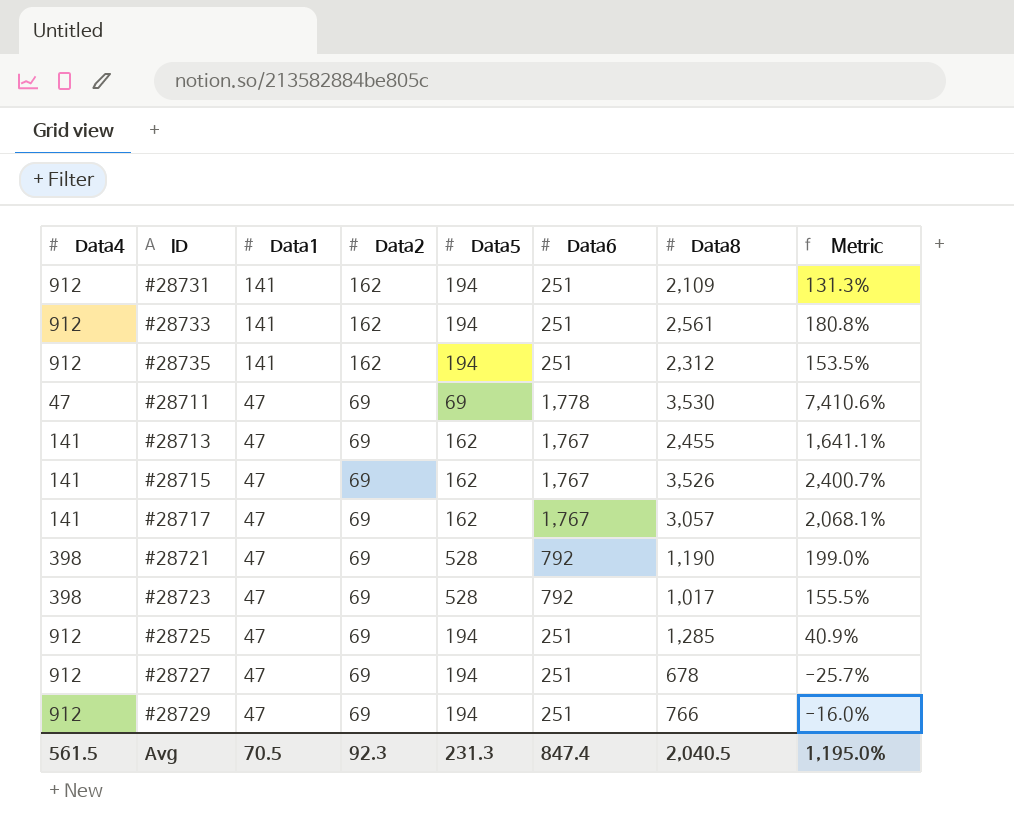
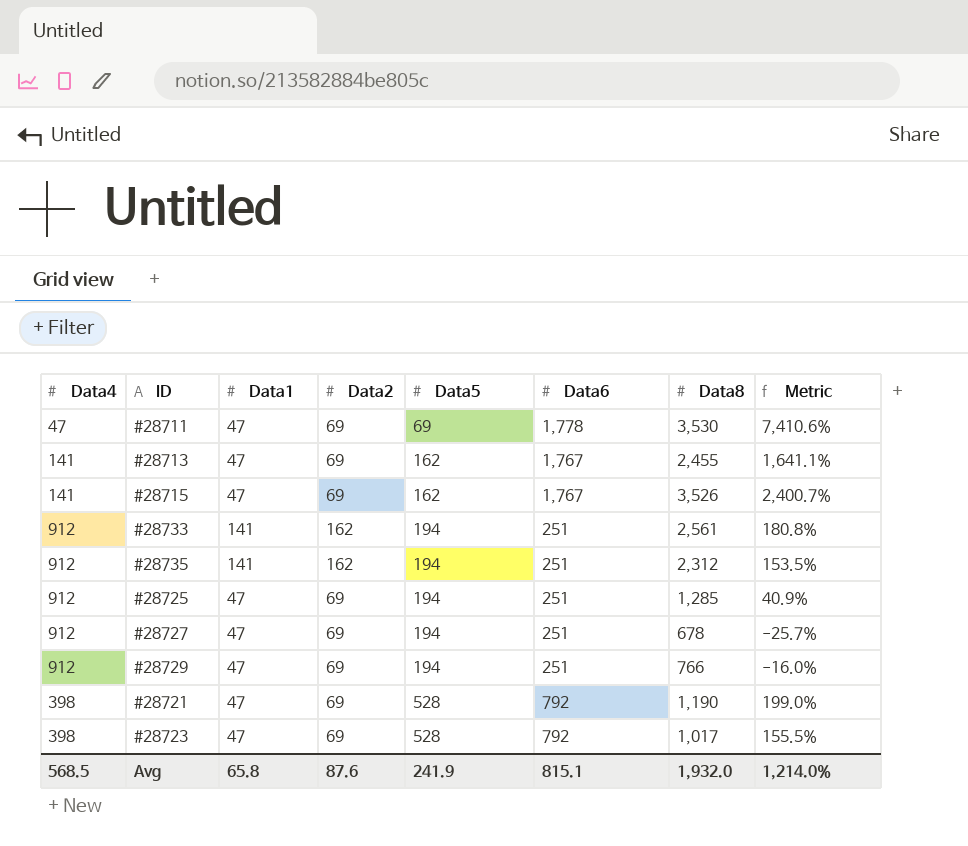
row order: Data1 descending -> Data5 ascending
row #28731: 912 | 141 | 162 | 194 | 251 | 2,109 | 131.3% -> none
row #28717: 141 | 47 | 69 | 162 | 1,767 | 3,057 | 2,068.1% -> none
Avg | Data4: 561.5 -> 568.5
Avg | Data1: 70.5 -> 65.8
Avg | Data2: 92.3 -> 87.6
Avg | Data5: 231.3 -> 241.9
Avg | Data6: 847.4 -> 815.1
Avg | Data8: 2,040.5 -> 1,932.0
Avg | Metric: 1,195.0% -> 1,214.0%

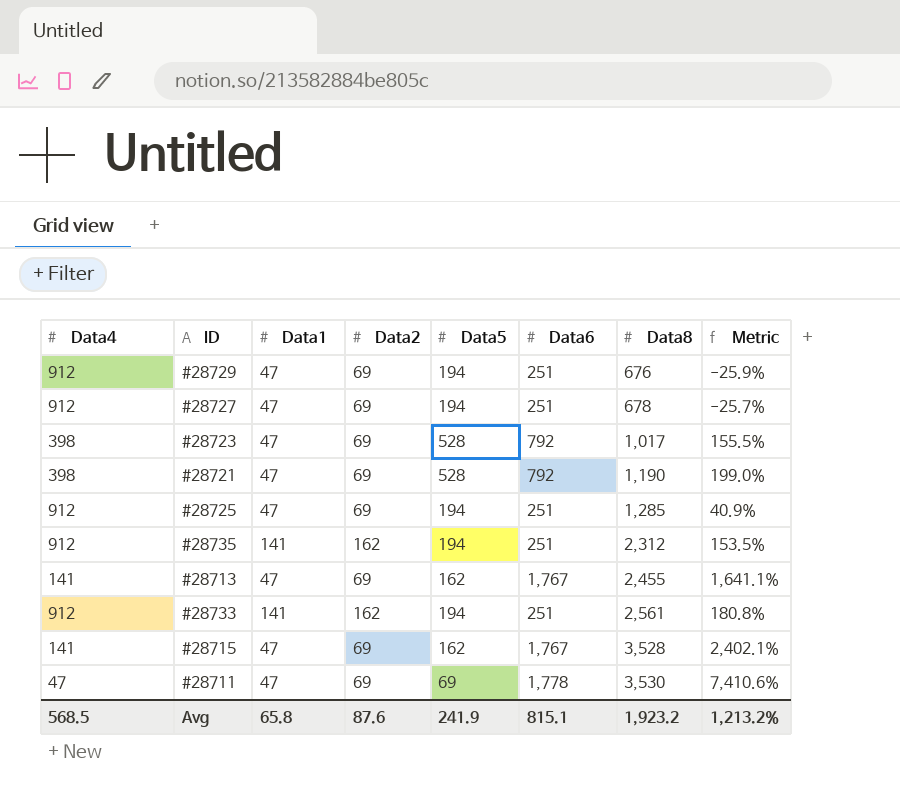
row order: Data5 ascending -> Data8 ascending
#28729 | Data8: 766 -> 676
#28729 | Metric: -16.0% -> -25.9%
#28715 | Data8: 3,526 -> 3,528
#28715 | Metric: 2,400.7% -> 2,402.1%
Avg | Data8: 1,932.0 -> 1,923.2
Avg | Metric: 1,214.0% -> 1,213.2%

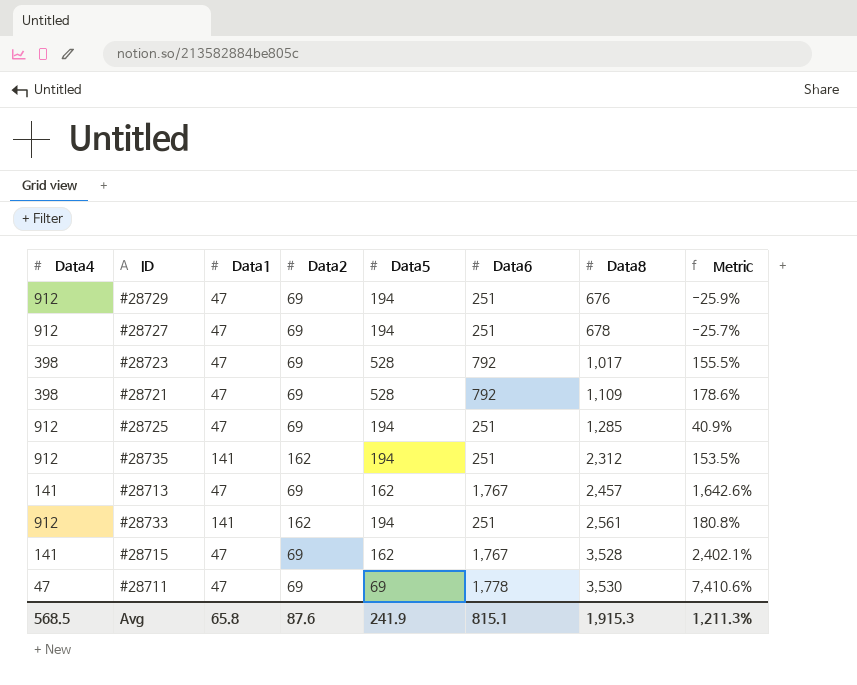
#28721 | Data8: 1,190 -> 1,109
#28721 | Metric: 199.0% -> 178.6%
#28713 | Data8: 2,455 -> 2,457
#28713 | Metric: 1,641.1% -> 1,642.6%
Avg | Data8: 1,923.2 -> 1,915.3
Avg | Metric: 1,213.2% -> 1,211.3%

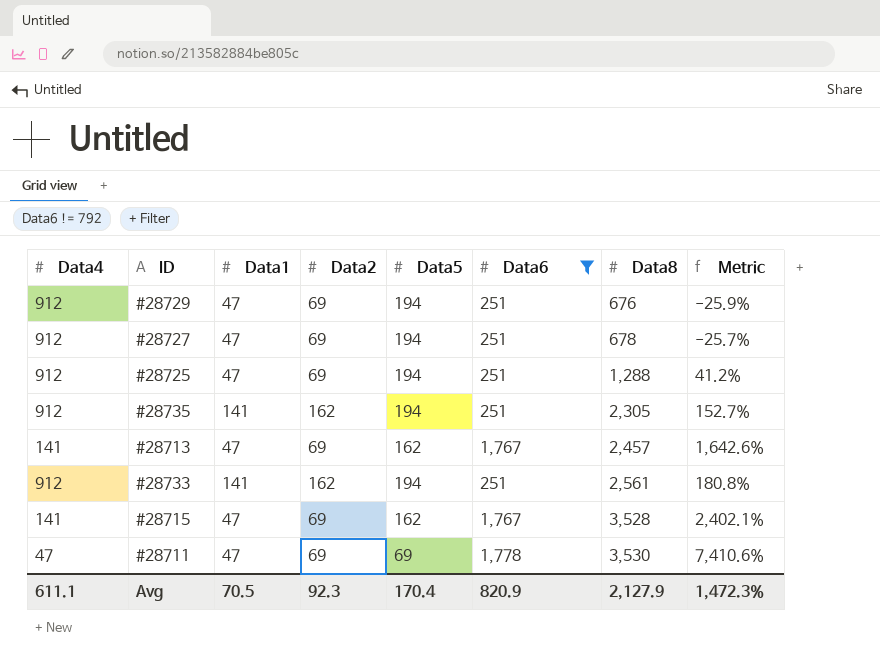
filter: none -> Data6 != 792
#28725 | Data8: 1,285 -> 1,288
#28725 | Metric: 40.9% -> 41.2%
#28735 | Data8: 2,312 -> 2,305
#28735 | Metric: 153.5% -> 152.7%
Avg | Data4: 568.5 -> 611.1
Avg | Data1: 65.8 -> 70.5
Avg | Data2: 87.6 -> 92.3
Avg | Data5: 241.9 -> 170.4
Avg | Data6: 815.1 -> 820.9
Avg | Data8: 1,915.3 -> 2,127.9
Avg | Metric: 1,211.3% -> 1,472.3%

